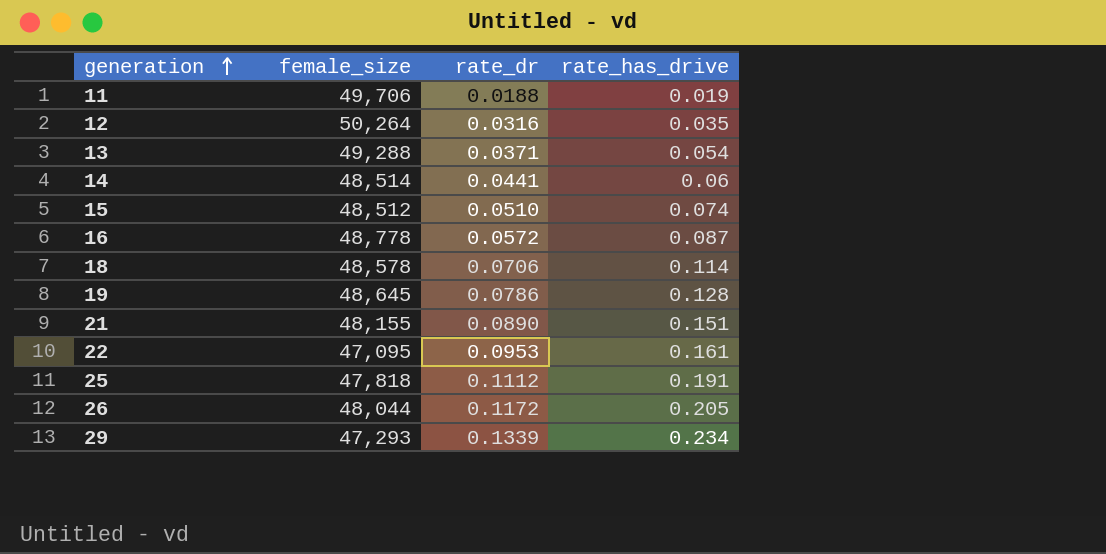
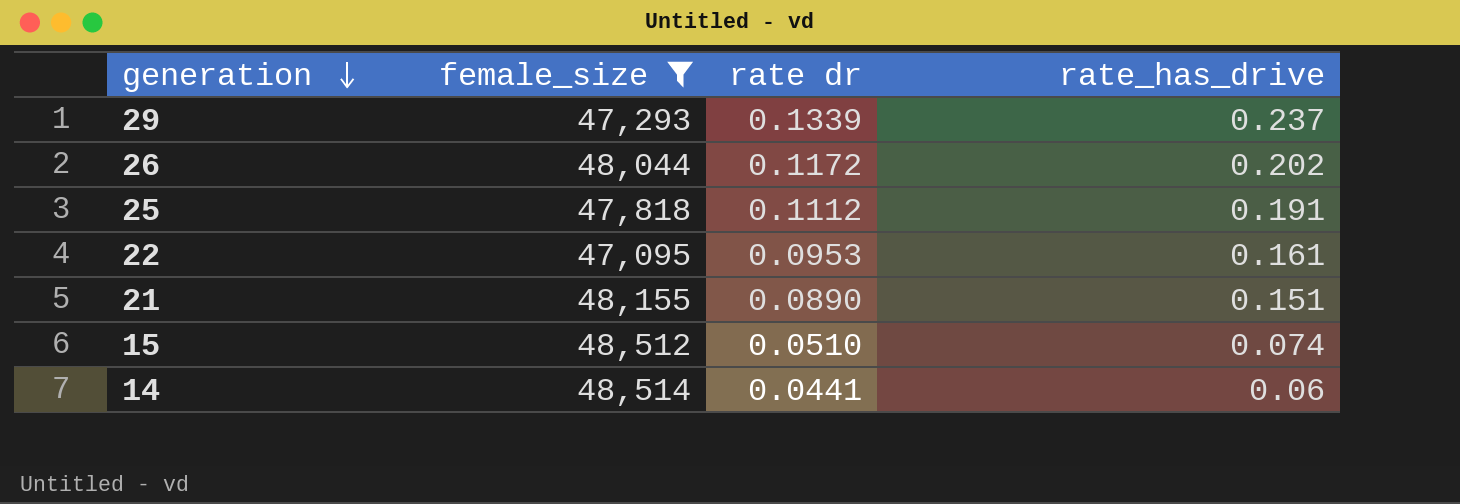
filter: none -> female_size <= 48,514
row order: generation ascending -> generation descending
column name: rate_dr -> rate dr
29 | rate_has_drive: 0.234 -> 0.237
26 | rate_has_drive: 0.205 -> 0.202

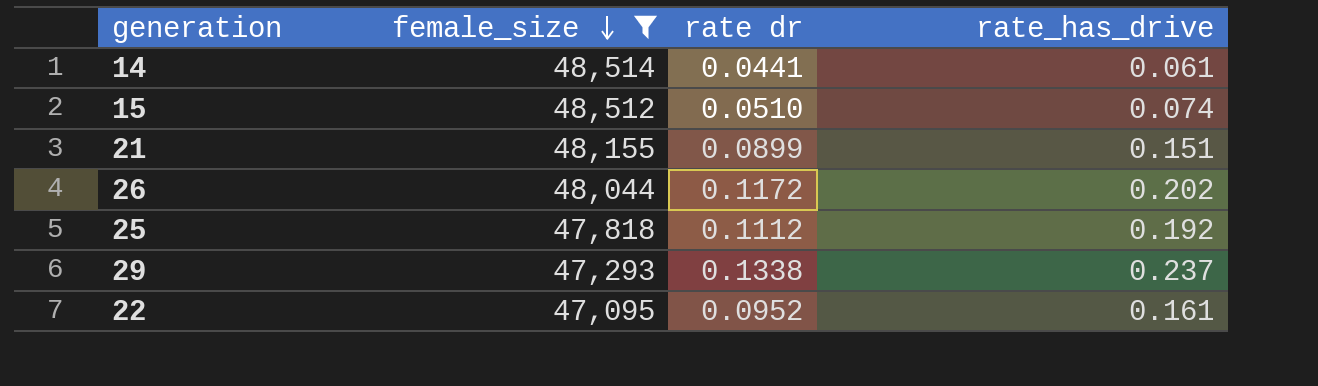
row order: generation descending -> female_size descending
14 | rate_has_drive: 0.06 -> 0.061
21 | rate dr: 0.0890 -> 0.0899
25 | rate_has_drive: 0.191 -> 0.192
29 | rate dr: 0.1339 -> 0.1338
22 | rate dr: 0.0953 -> 0.0952

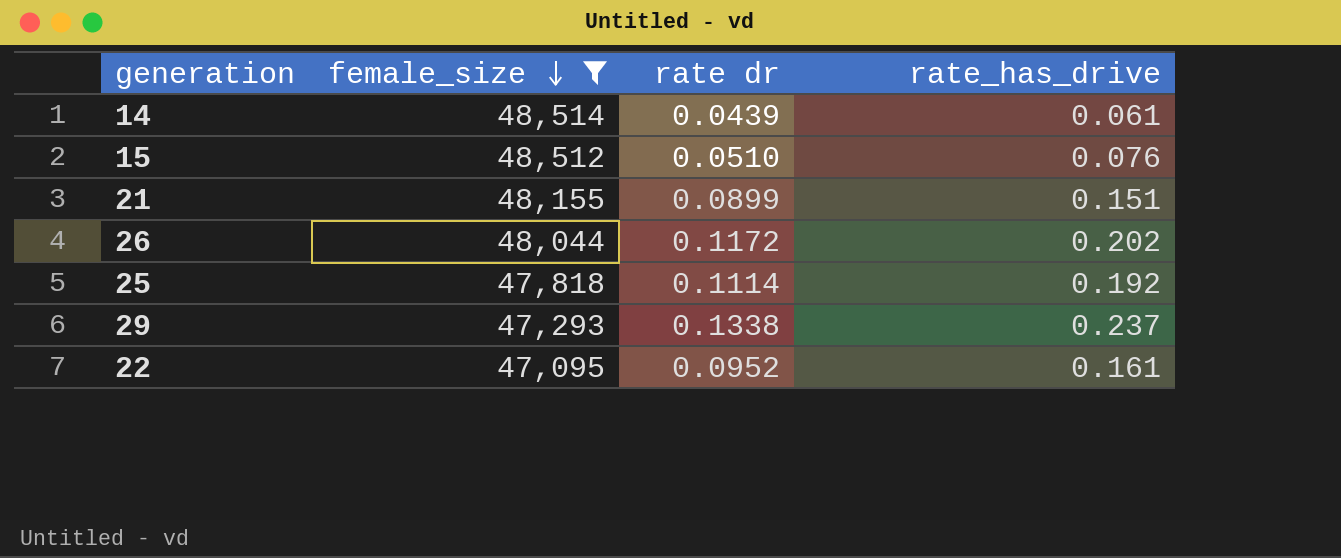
14 | rate dr: 0.0441 -> 0.0439
15 | rate_has_drive: 0.074 -> 0.076
25 | rate dr: 0.1112 -> 0.1114

